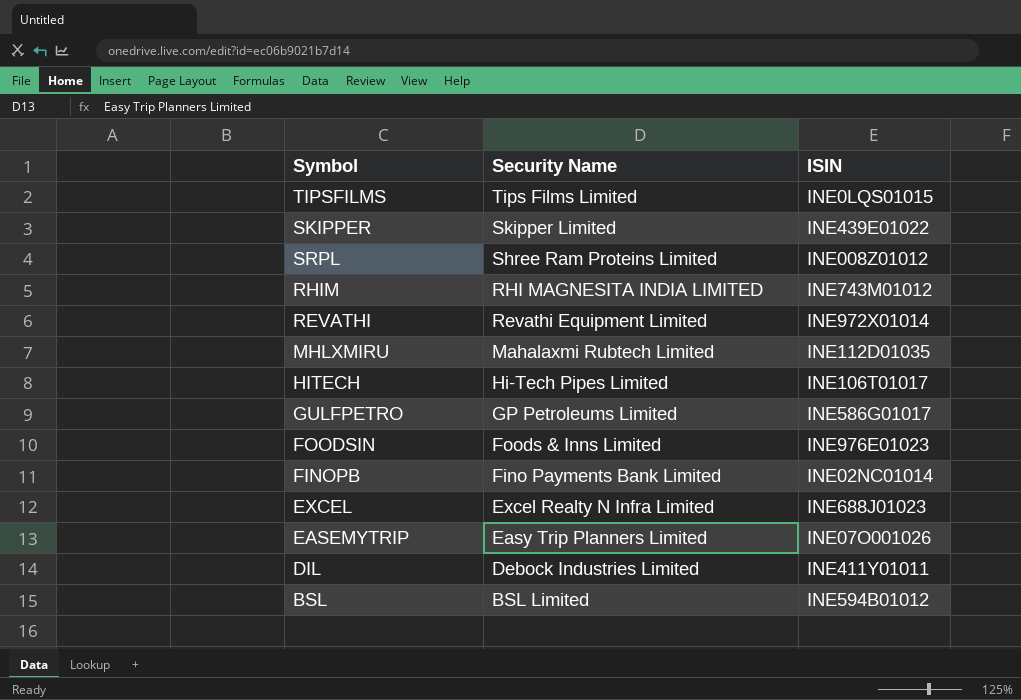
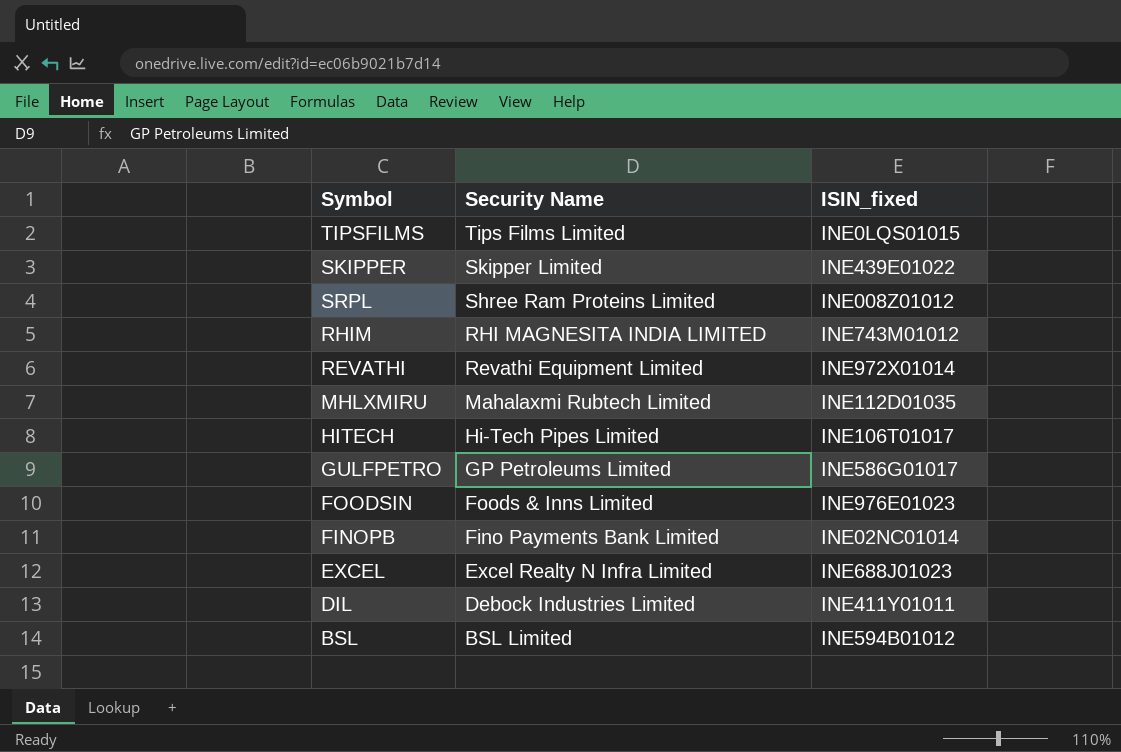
column name: ISIN -> ISIN_fixed
row EASEMYTRIP: Easy Trip Planners Limited | INE07O001026 -> none

